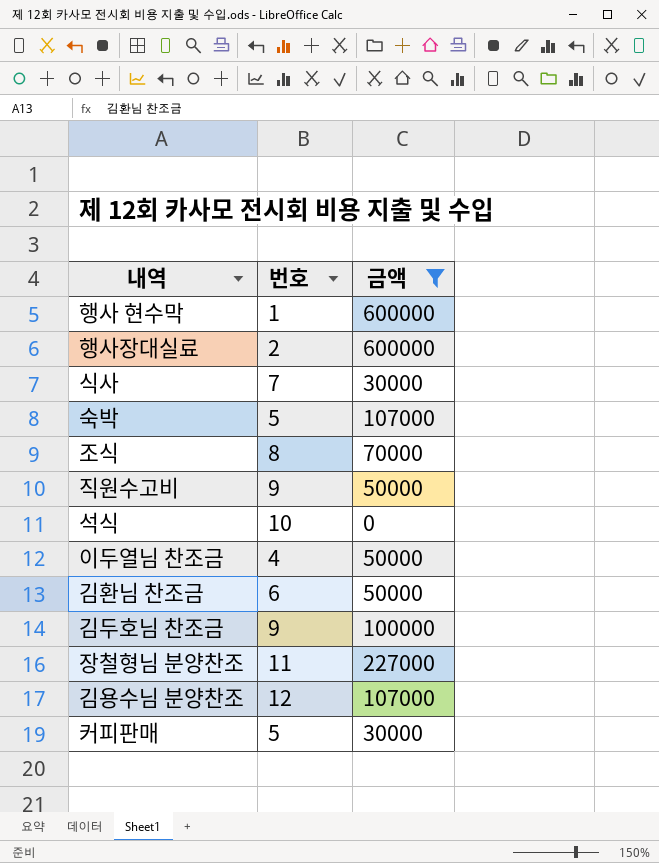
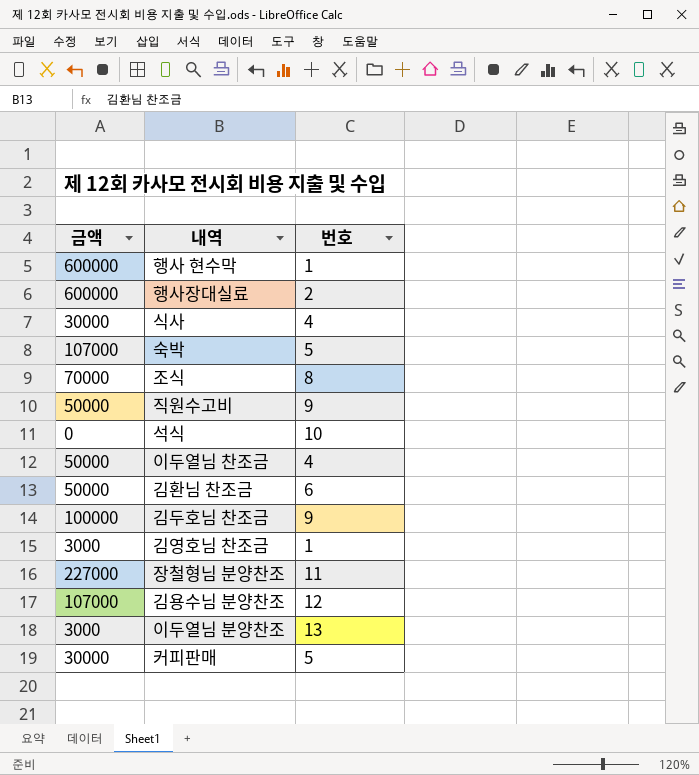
filter: 금액 != 3000 -> none
column 금액 | position: 3 -> 1
식사 | 번호: 7 -> 4

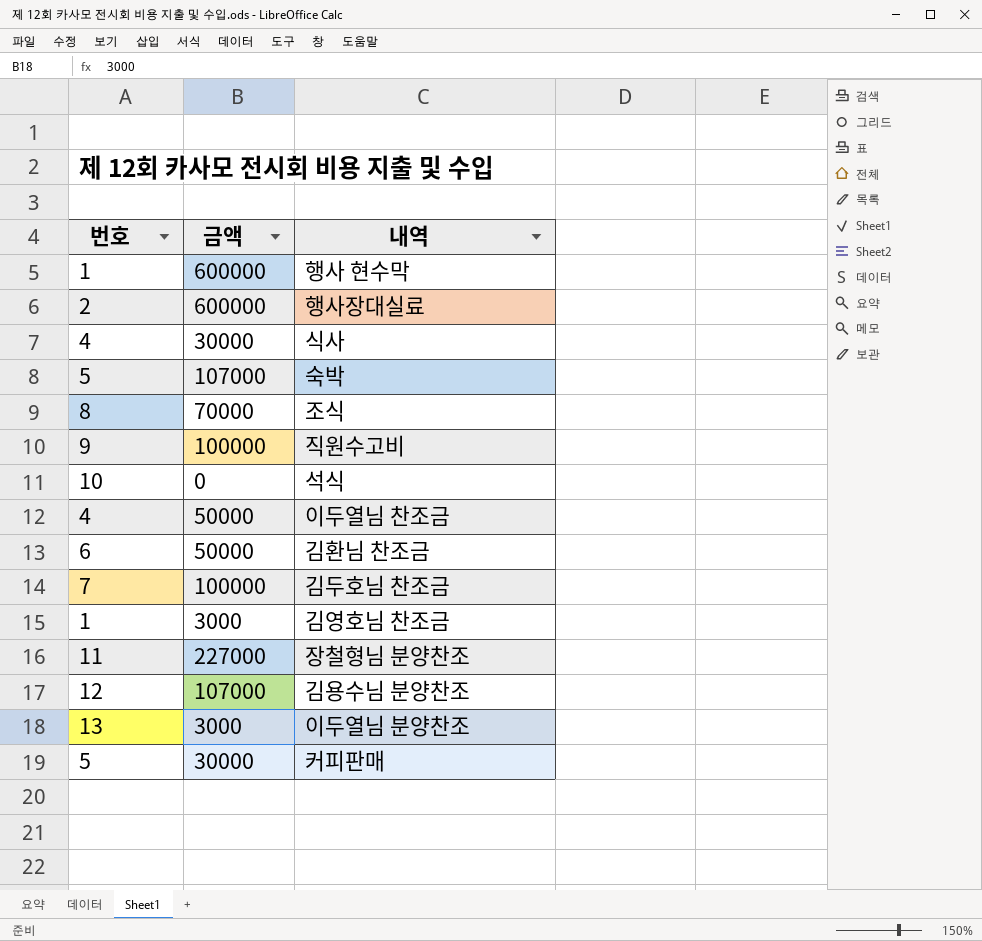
column 번호 | position: 3 -> 1
직원수고비 | 금액: 50000 -> 100000
김두호님 찬조금 | 번호: 9 -> 7

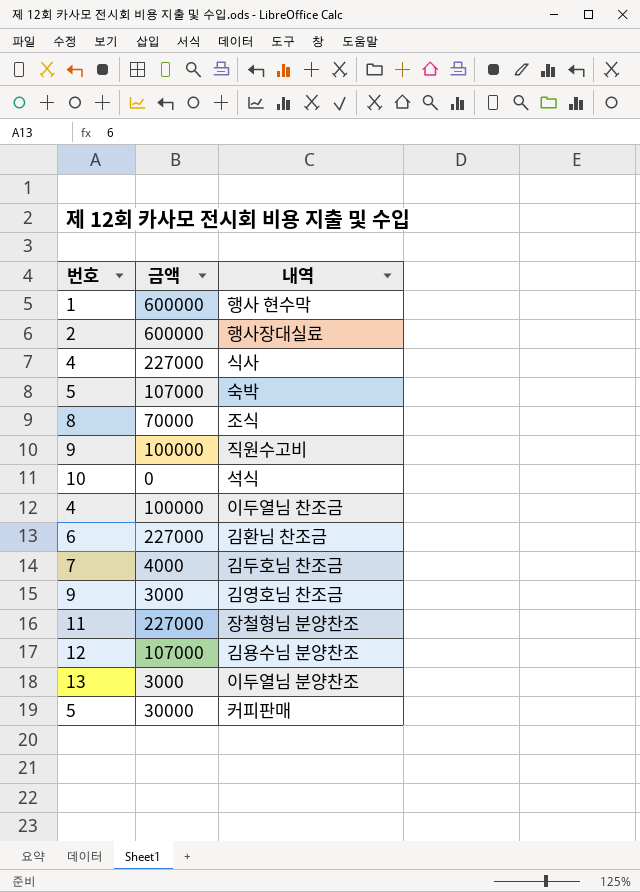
식사 | 금액: 30000 -> 227000
이두열님 찬조금 | 금액: 50000 -> 100000
김환님 찬조금 | 금액: 50000 -> 227000
김두호님 찬조금 | 금액: 100000 -> 4000
김영호님 찬조금 | 번호: 1 -> 9

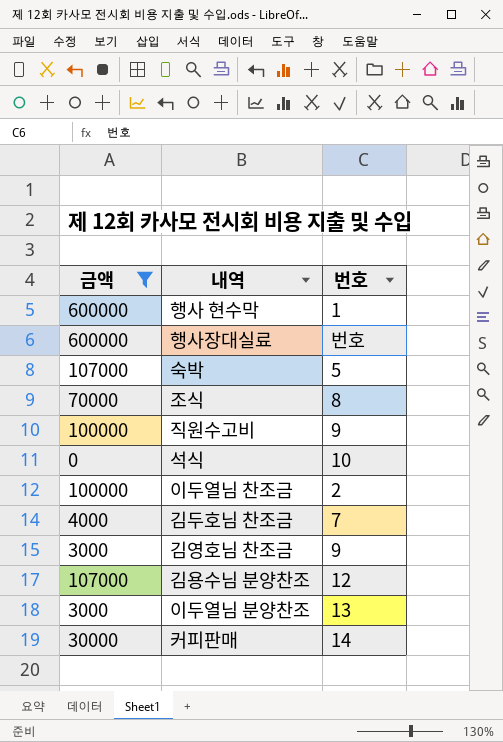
filter: none -> 금액 != 227000
column 번호 | position: 1 -> 3
행사장대실료 | 번호: 2 -> 번호
이두열님 찬조금 | 번호: 4 -> 2
커피판매 | 번호: 5 -> 14

